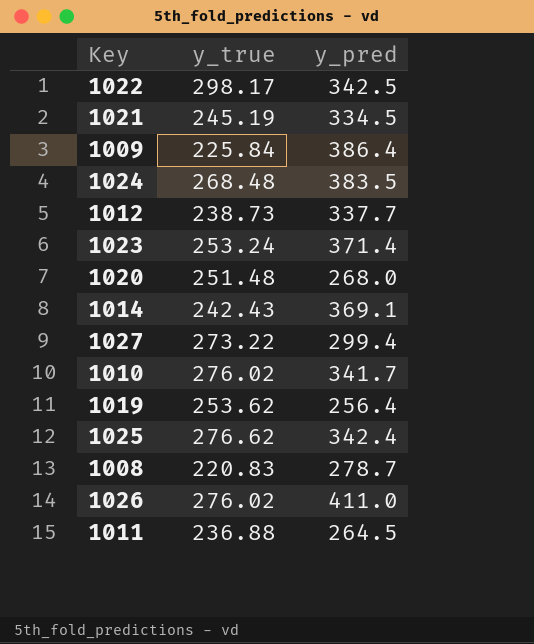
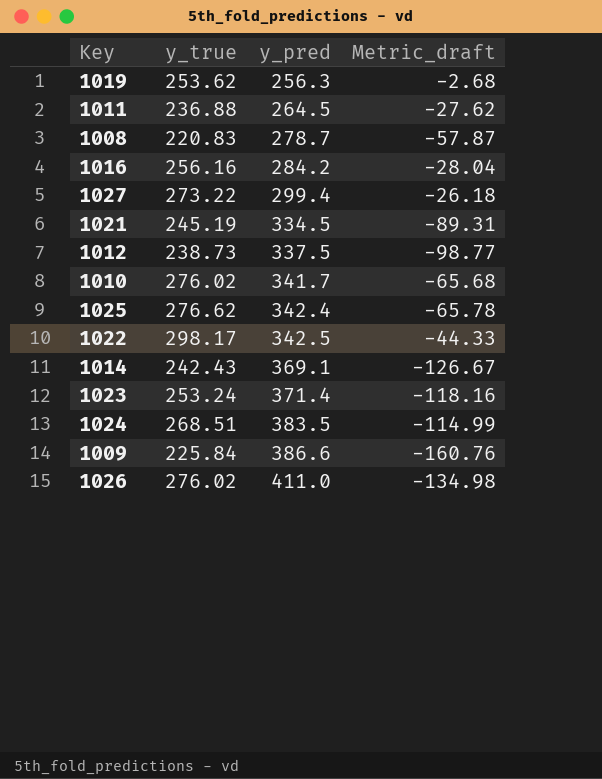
row order: none -> y_pred ascending
column Metric_draft | formula: none -> [y_true] - [y_pred]
row 1020: 251.48 | 268.0 -> none
1019 | y_pred: 256.4 -> 256.3
row 1016: none -> 256.16 | 284.2 | -28.04
1012 | y_pred: 337.7 -> 337.5
1024 | y_true: 268.48 -> 268.51
1009 | y_pred: 386.4 -> 386.6

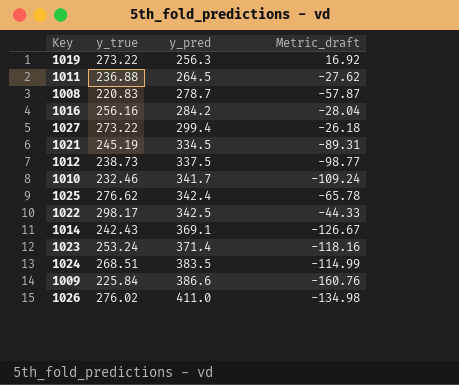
1019 | y_true: 253.62 -> 273.22
1019 | Metric_draft: -2.68 -> 16.92
1010 | y_true: 276.02 -> 232.46
1010 | Metric_draft: -65.68 -> -109.24

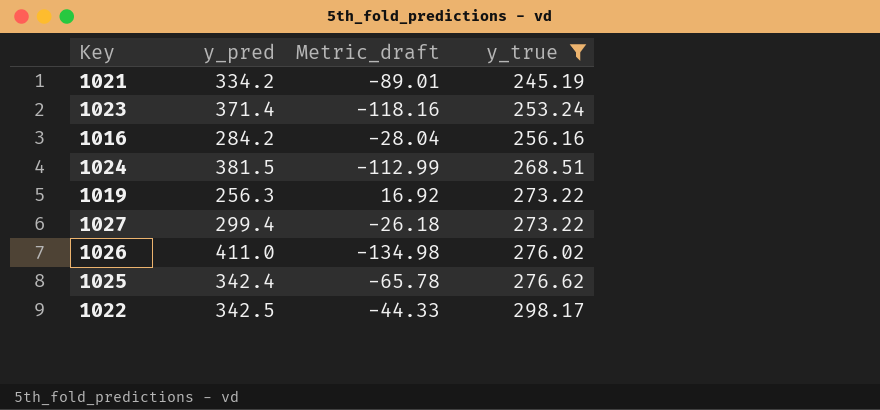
filter: none -> y_true >= 245.19
row order: y_pred ascending -> y_true ascending
column y_true | position: 2 -> 4
1021 | y_pred: 334.5 -> 334.2
1021 | Metric_draft: -89.31 -> -89.01
1024 | y_pred: 383.5 -> 381.5
1024 | Metric_draft: -114.99 -> -112.99

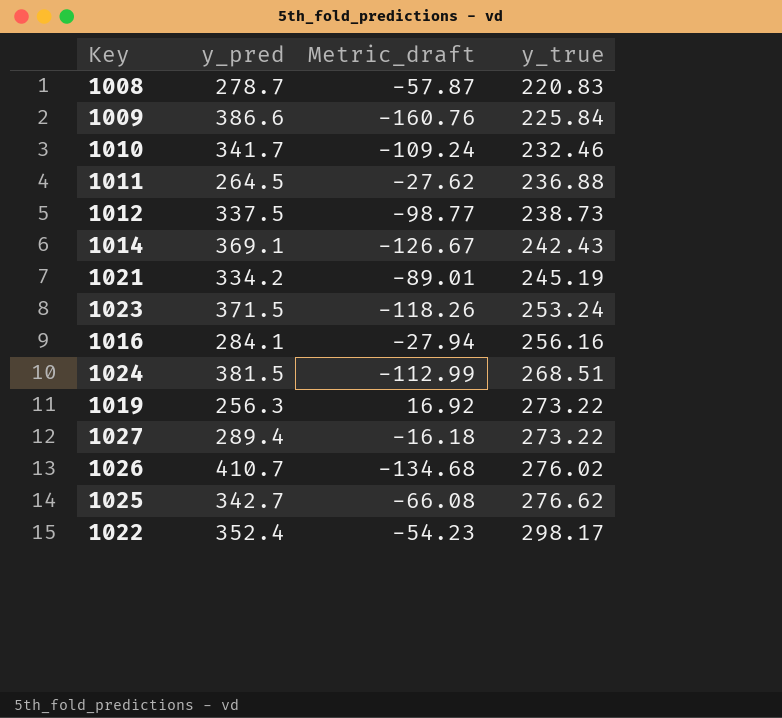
filter: y_true >= 245.19 -> none
1023 | y_pred: 371.4 -> 371.5
1023 | Metric_draft: -118.16 -> -118.26
1016 | y_pred: 284.2 -> 284.1
1016 | Metric_draft: -28.04 -> -27.94
1027 | y_pred: 299.4 -> 289.4
1027 | Metric_draft: -26.18 -> -16.18
1026 | y_pred: 411.0 -> 410.7
1026 | Metric_draft: -134.98 -> -134.68
1025 | y_pred: 342.4 -> 342.7
1025 | Metric_draft: -65.78 -> -66.08
1022 | y_pred: 342.5 -> 352.4
1022 | Metric_draft: -44.33 -> -54.23

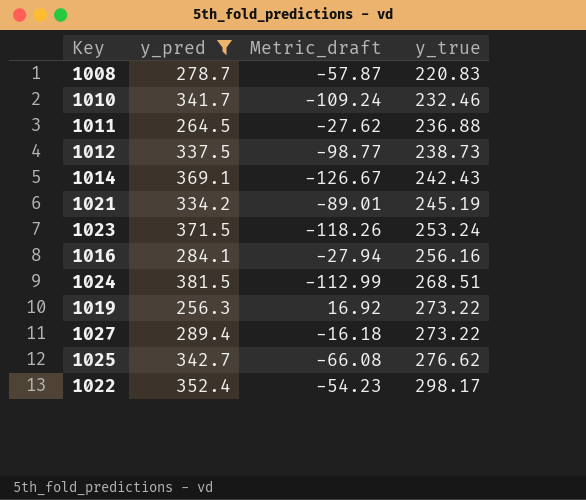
filter: none -> y_pred <= 381.5

